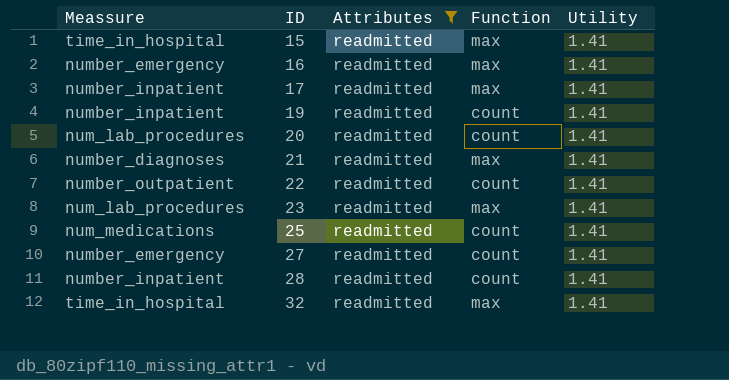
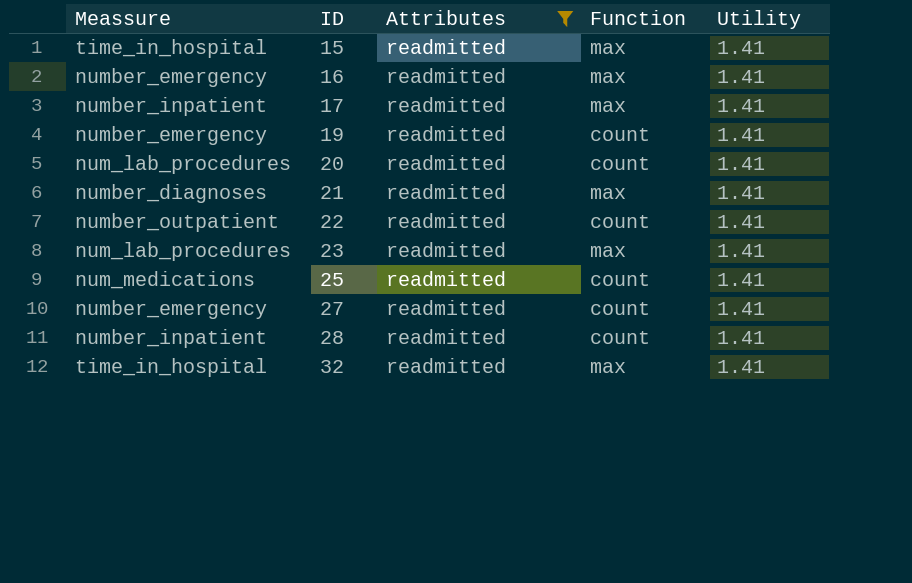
19 | Meassure: number_inpatient -> number_emergency

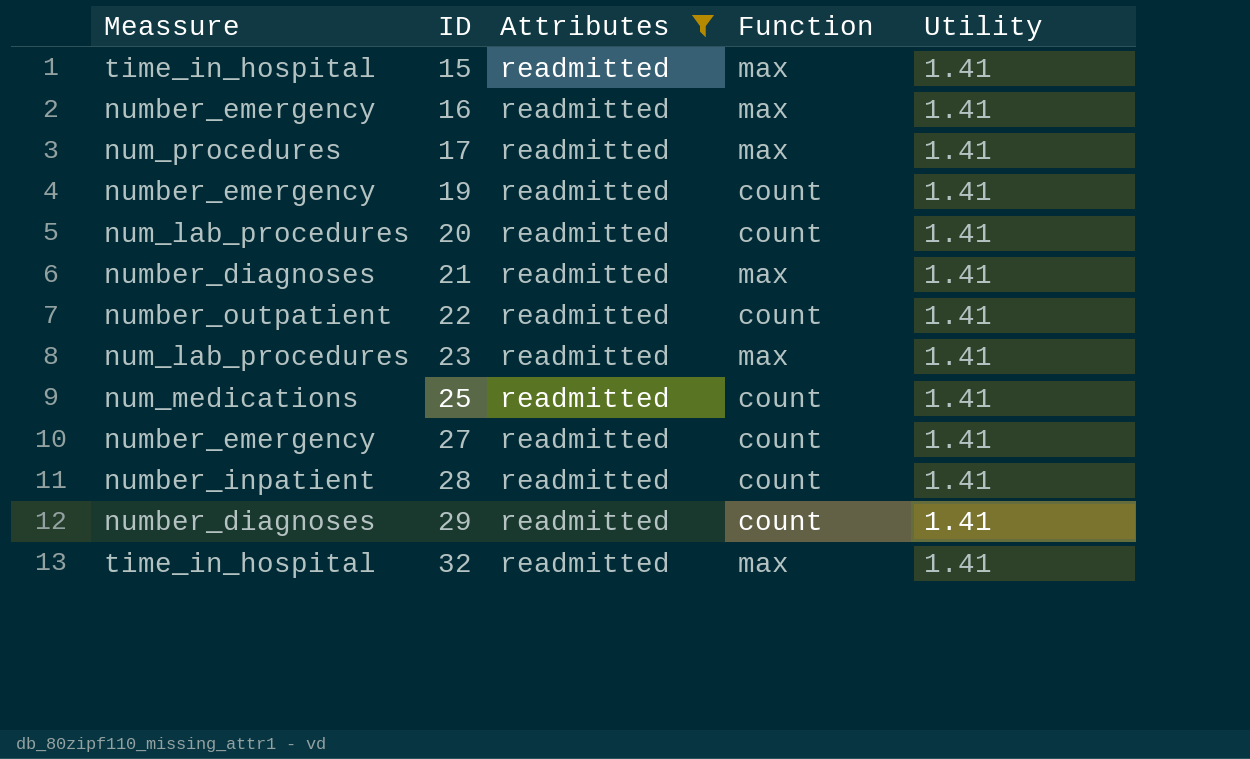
17 | Meassure: number_inpatient -> num_procedures
row 29: none -> number_diagnoses | readmitted | count | 1.41

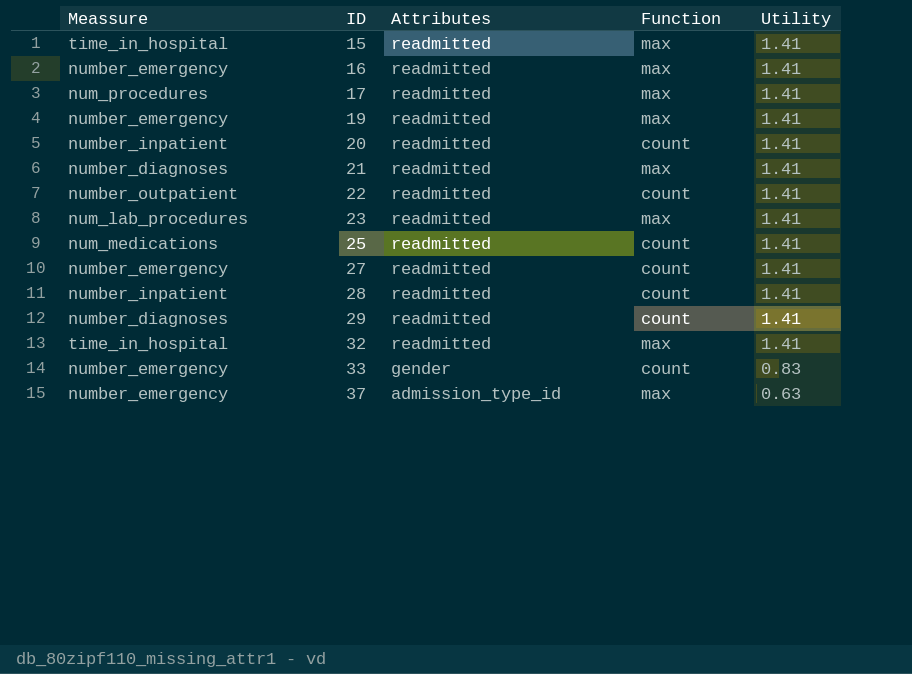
filter: Attributes = readmitted -> none
19 | Function: count -> max
20 | Meassure: num_lab_procedures -> number_inpatient

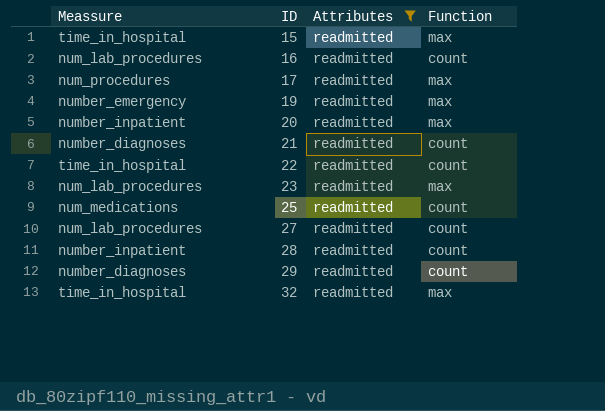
filter: none -> Attributes = readmitted
column Utility | position: 5 -> none
16 | Meassure: number_emergency -> num_lab_procedures
16 | Function: max -> count
20 | Function: count -> max
21 | Function: max -> count
22 | Meassure: number_outpatient -> time_in_hospital
27 | Meassure: number_emergency -> num_lab_procedures

